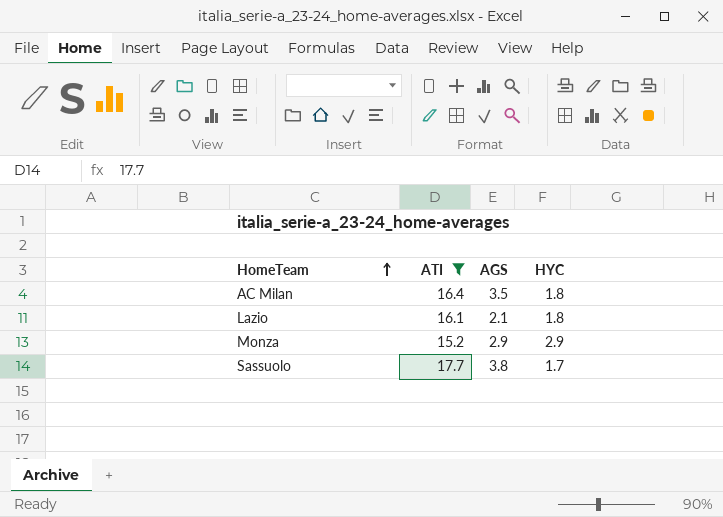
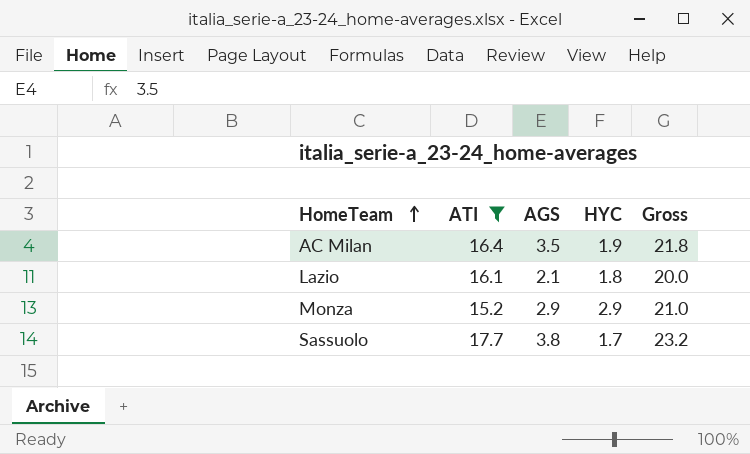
column Gross | formula: none -> [ATI] + [AGS] + [HYC]
AC Milan | HYC: 1.8 -> 1.9

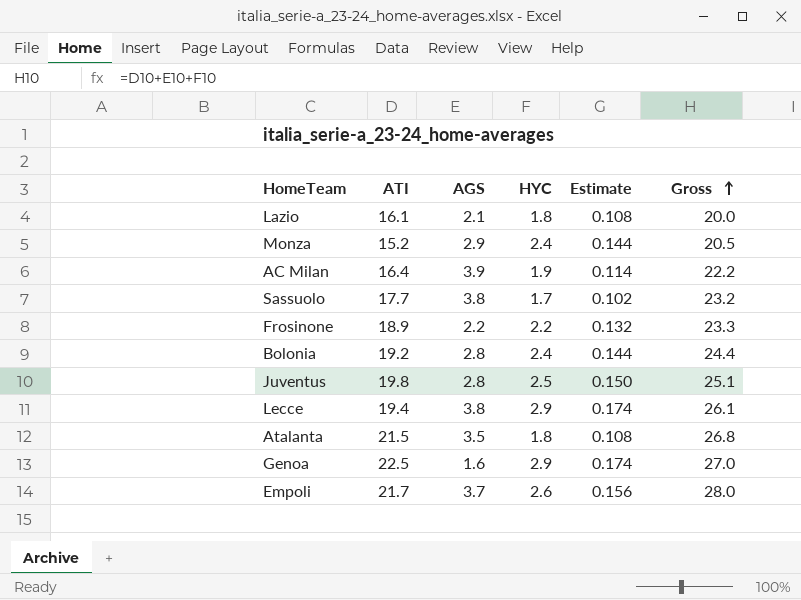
filter: ATI <= 17.7 -> none
row order: HomeTeam ascending -> Gross ascending
column Estimate | formula: none -> [HYC] * 0.06
Monza | HYC: 2.9 -> 2.4
Monza | Gross: 21.0 -> 20.5
AC Milan | AGS: 3.5 -> 3.9
AC Milan | Gross: 21.8 -> 22.2

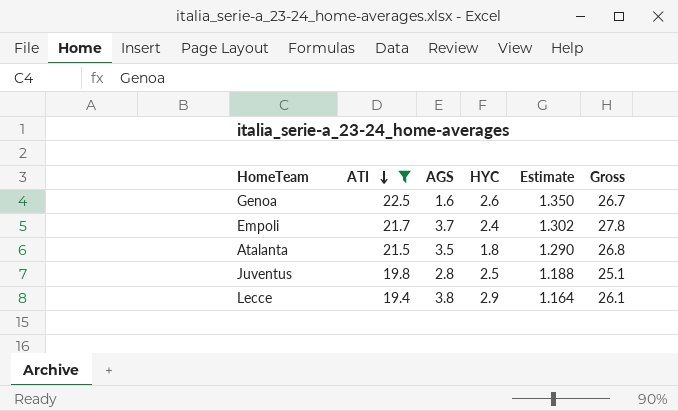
filter: none -> ATI >= 19.4
row order: Gross ascending -> ATI descending
column Estimate | formula: [HYC] * 0.06 -> [ATI] * 0.06
Genoa | HYC: 2.9 -> 2.6
Genoa | Gross: 27.0 -> 26.7
Empoli | HYC: 2.6 -> 2.4
Empoli | Gross: 28.0 -> 27.8

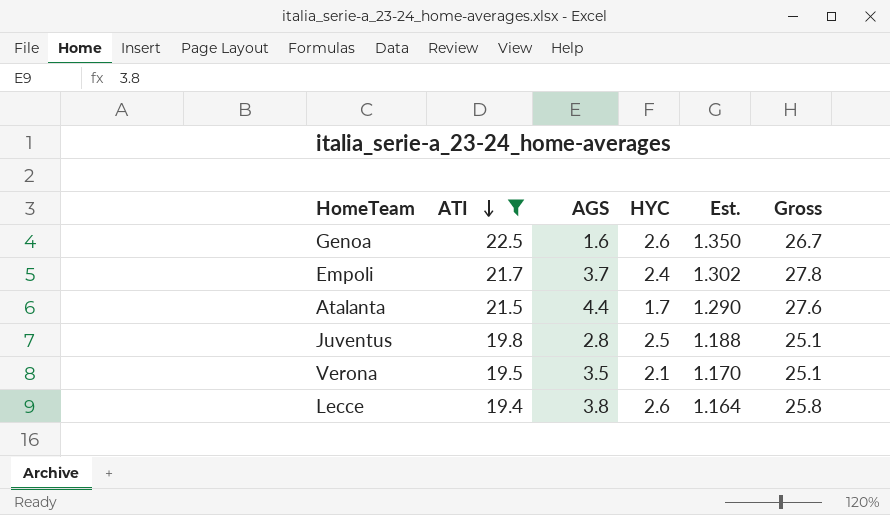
column name: Estimate -> Est.
Atalanta | AGS: 3.5 -> 4.4
Atalanta | HYC: 1.8 -> 1.7
Atalanta | Gross: 26.8 -> 27.6
row Verona: none -> 19.5 | 3.5 | 2.1 | 1.170 | 25.1
Lecce | HYC: 2.9 -> 2.6
Lecce | Gross: 26.1 -> 25.8

